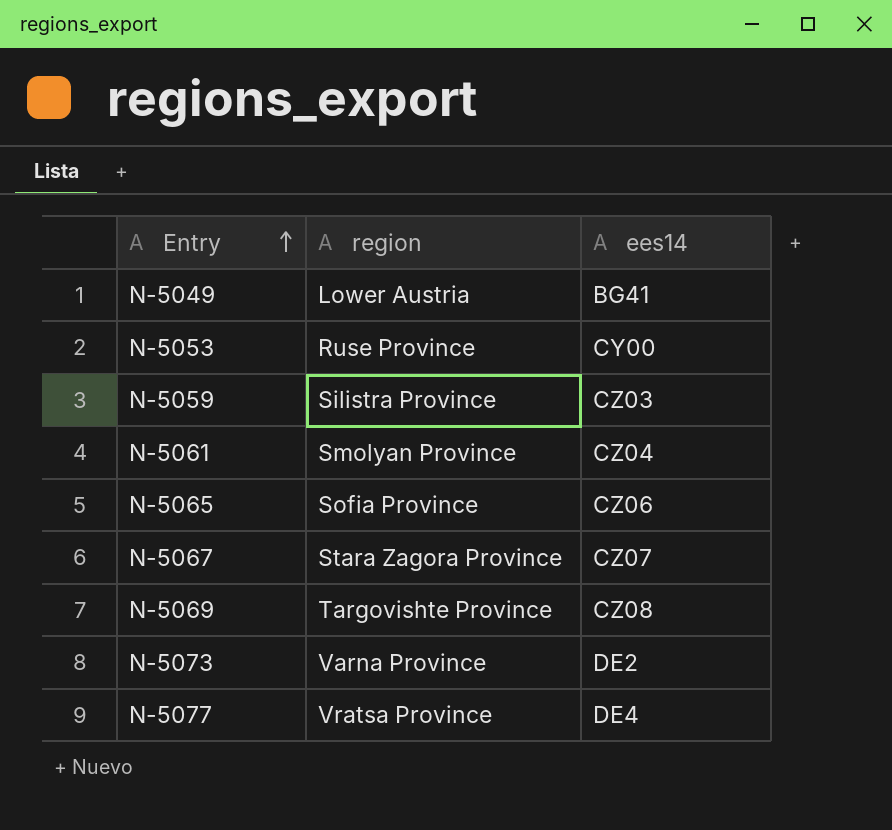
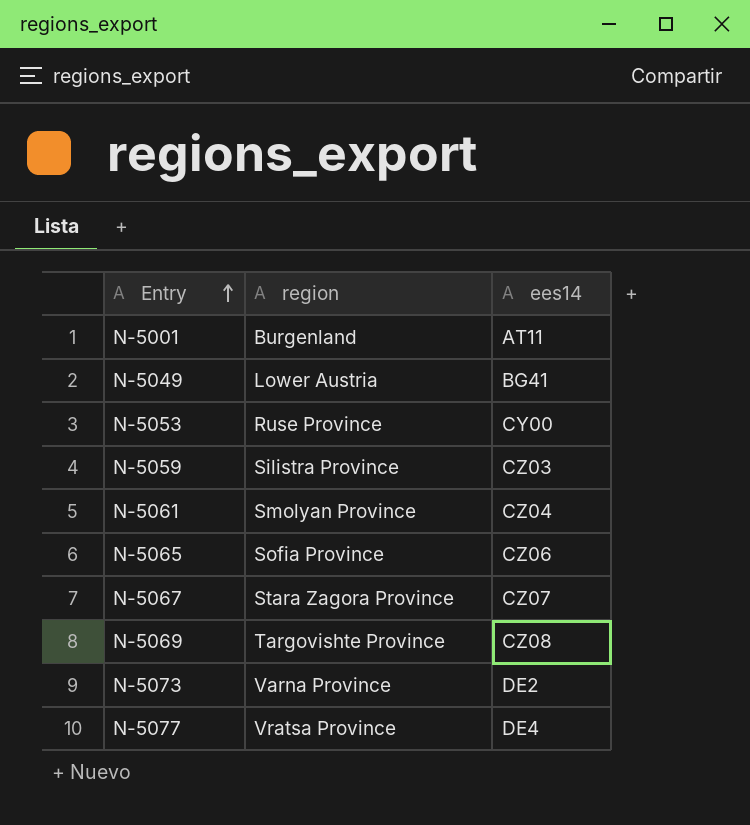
row N-5001: none -> Burgenland | AT11

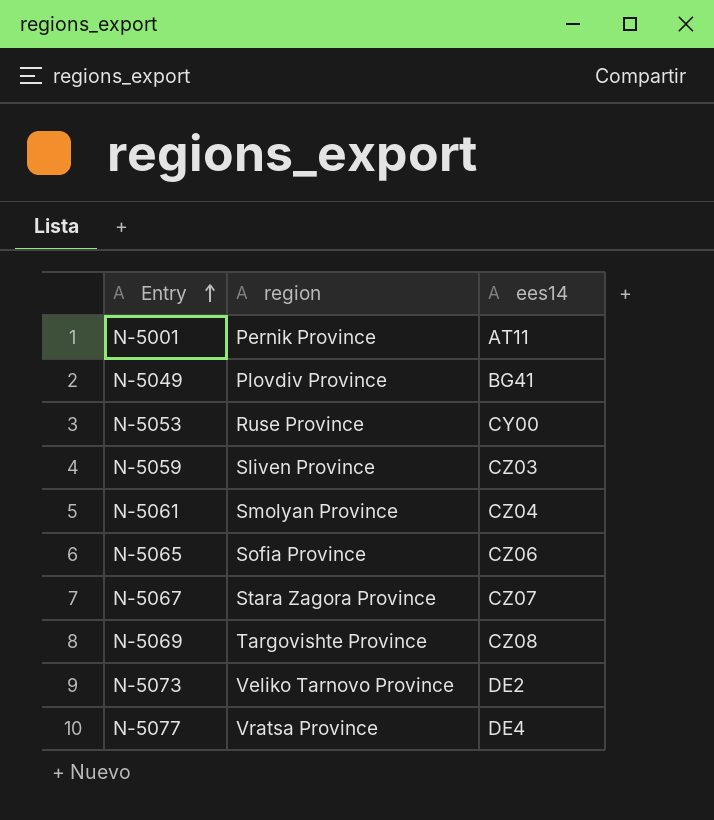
N-5001 | region: Burgenland -> Pernik Province
N-5049 | region: Lower Austria -> Plovdiv Province
N-5059 | region: Silistra Province -> Sliven Province
N-5073 | region: Varna Province -> Veliko Tarnovo Province

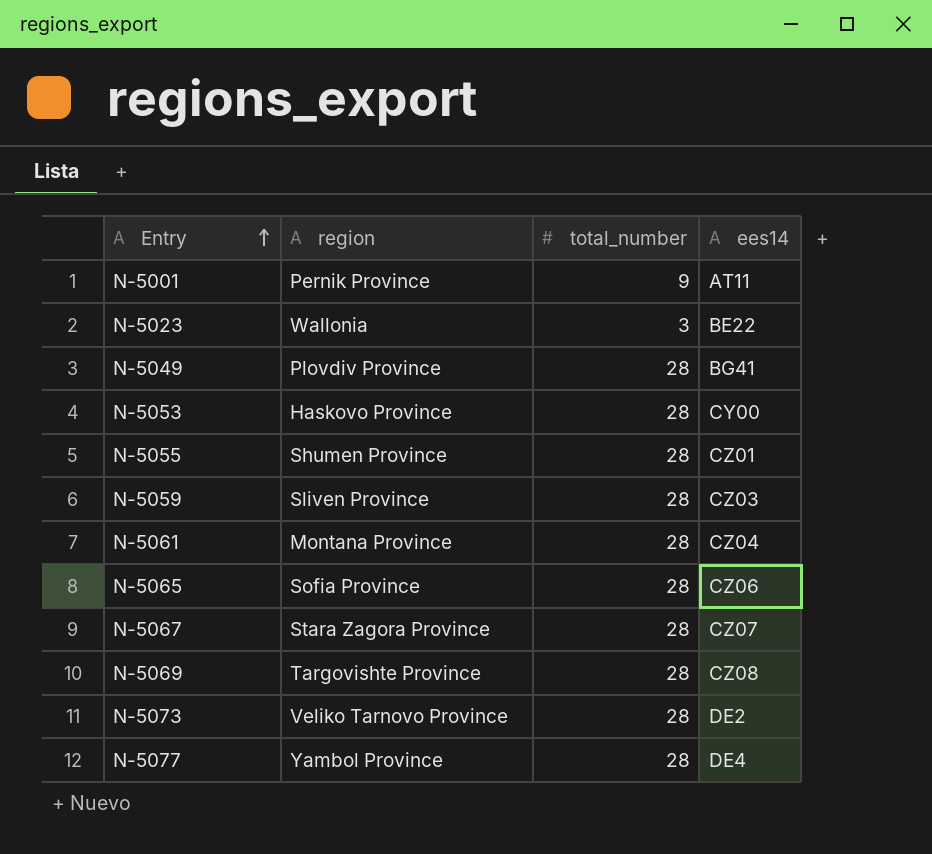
column total_number | position: none -> 3
row N-5023: none -> Wallonia | 3 | BE22
N-5053 | region: Ruse Province -> Haskovo Province
row N-5055: none -> Shumen Province | 28 | CZ01
N-5061 | region: Smolyan Province -> Montana Province
N-5077 | region: Vratsa Province -> Yambol Province

